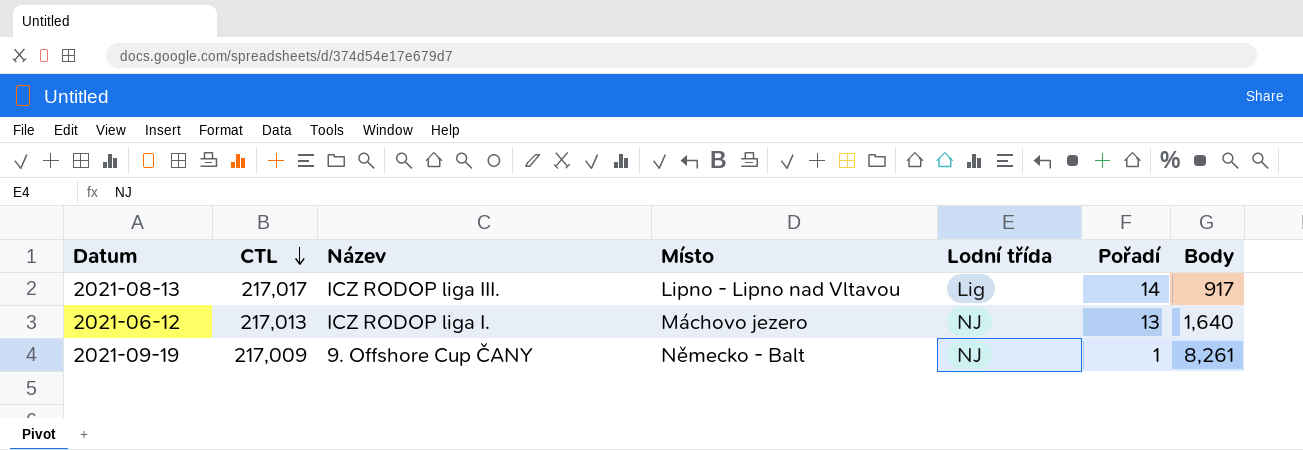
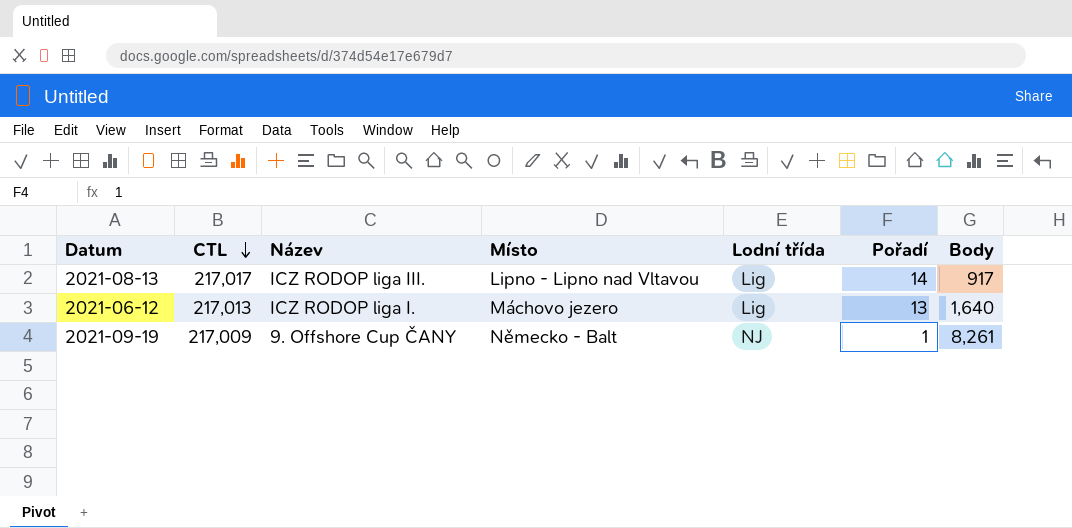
2021-06-12 | Lodní třída: NJ -> Lig

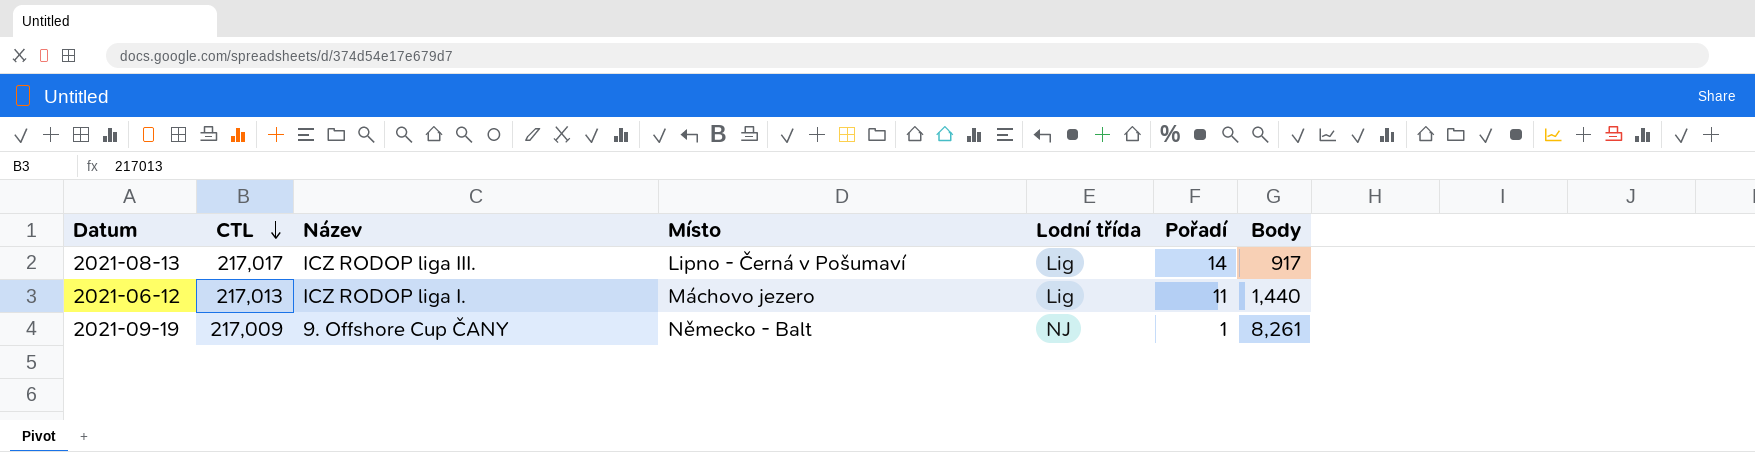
2021-08-13 | Místo: Lipno - Lipno nad Vltavou -> Lipno - Černá v Pošumaví
2021-06-12 | Pořadí: 13 -> 11
2021-06-12 | Body: 1,640 -> 1,440

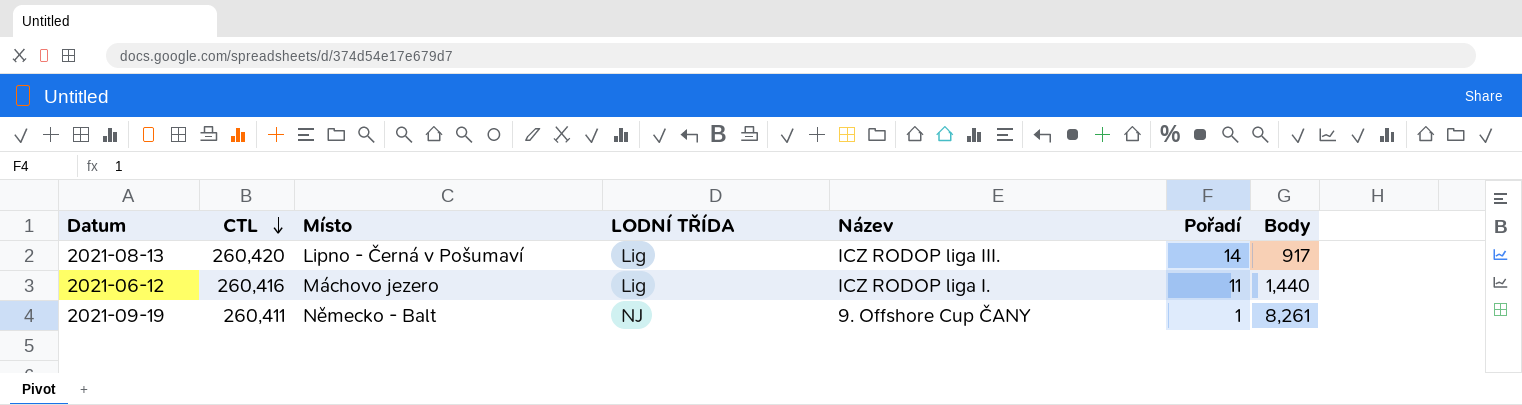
column name: Lodní třída -> LODNÍ TŘÍDA
column Název | position: 3 -> 5
2021-08-13 | CTL: 217,017 -> 260,420
2021-06-12 | CTL: 217,013 -> 260,416
2021-09-19 | CTL: 217,009 -> 260,411

